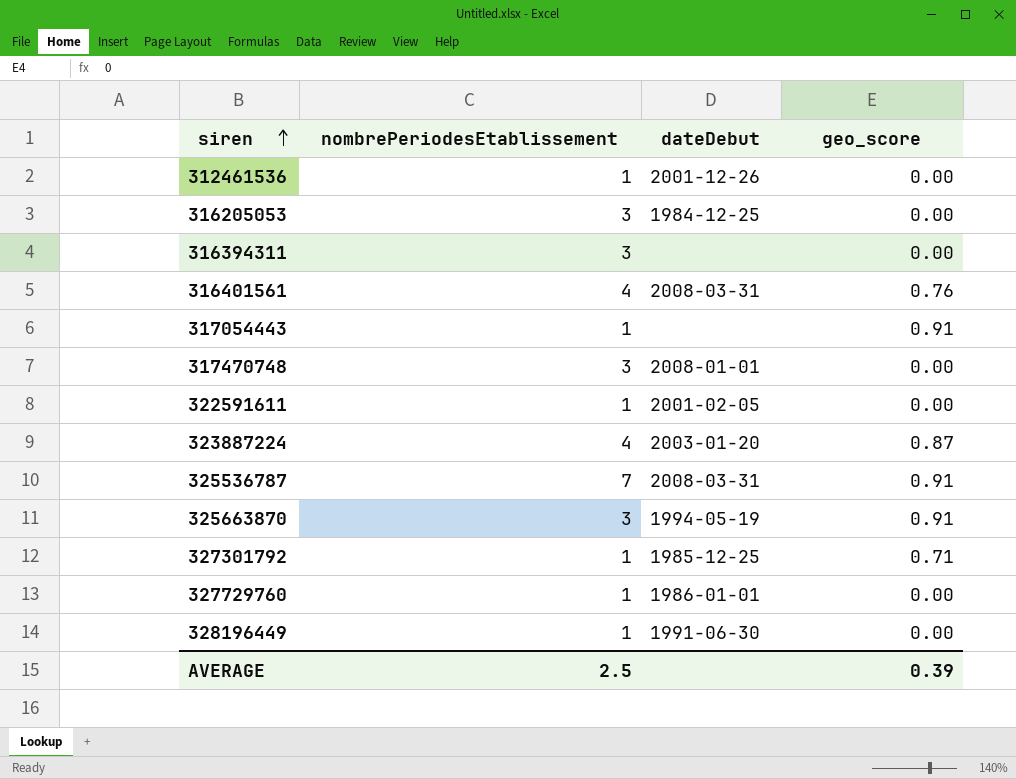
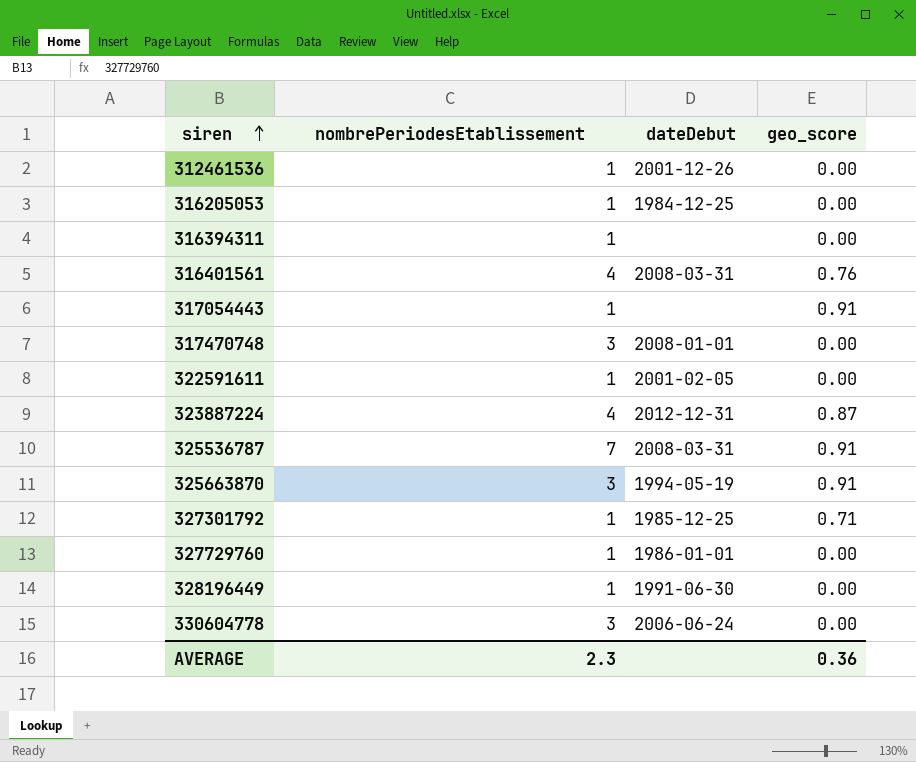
316205053 | nombrePeriodesEtablissement: 3 -> 1
316394311 | nombrePeriodesEtablissement: 3 -> 1
323887224 | dateDebut: 2003-01-20 -> 2012-12-31
row 330604778: none -> 3 | 2006-06-24 | 0.00
AVERAGE | nombrePeriodesEtablissement: 2.5 -> 2.3
AVERAGE | geo_score: 0.39 -> 0.36

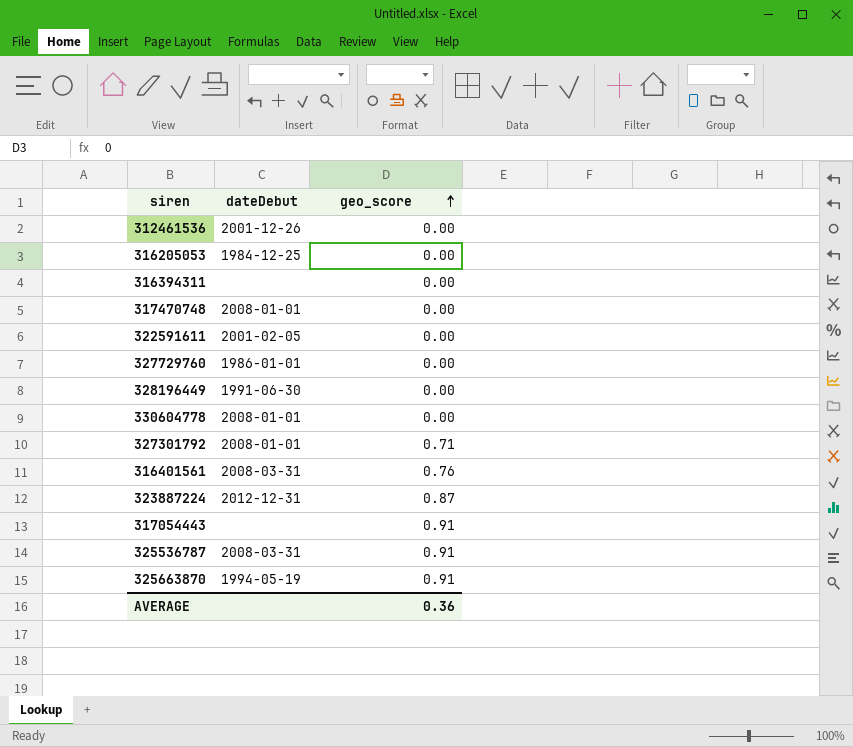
row order: siren ascending -> geo_score ascending
column nombrePeriodesEtablissement | position: 2 -> none
330604778 | dateDebut: 2006-06-24 -> 2008-01-01
327301792 | dateDebut: 1985-12-25 -> 2008-01-01

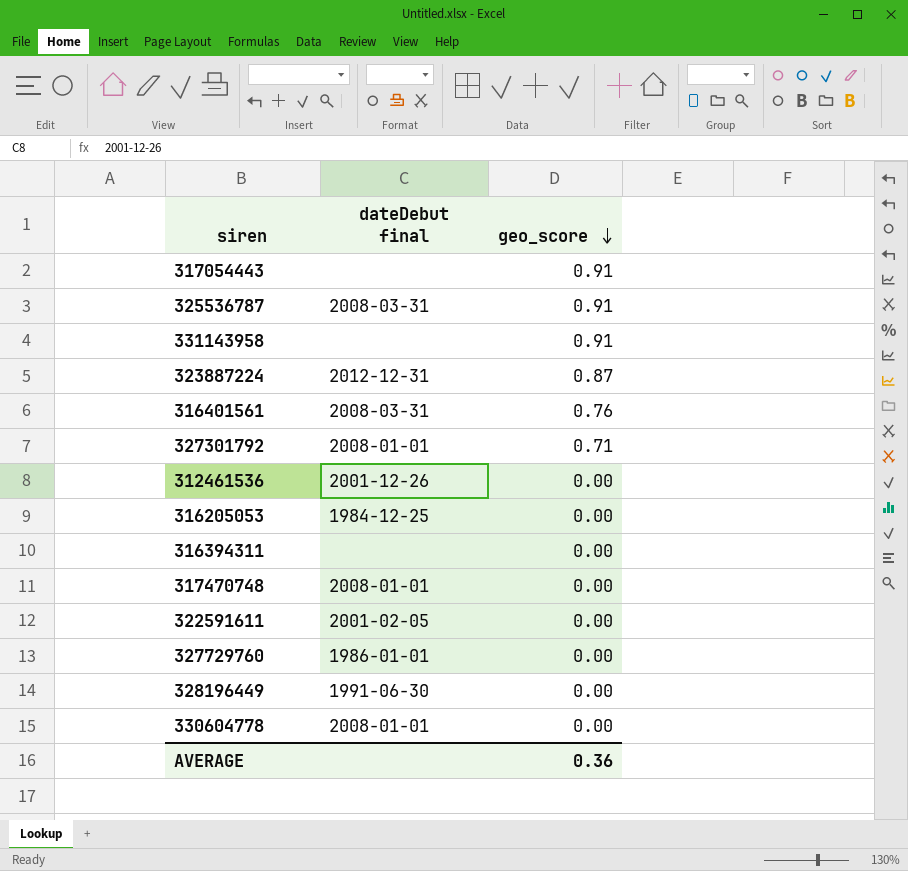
row order: geo_score ascending -> geo_score descending
column name: dateDebut -> dateDebut final
row 325663870: 1994-05-19 | 0.91 -> none
row 331143958: none -> none | 0.91

